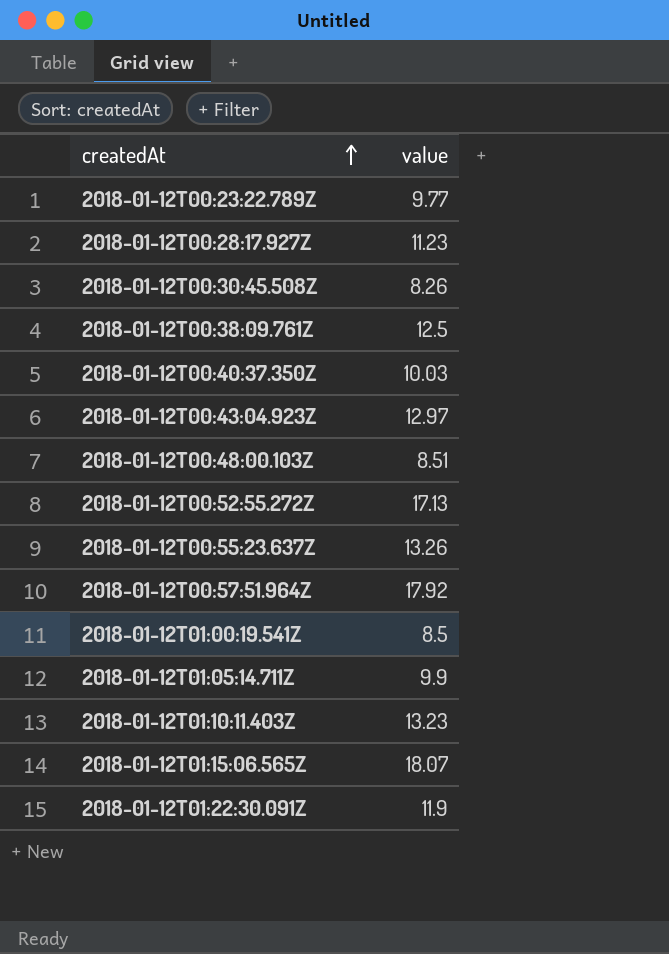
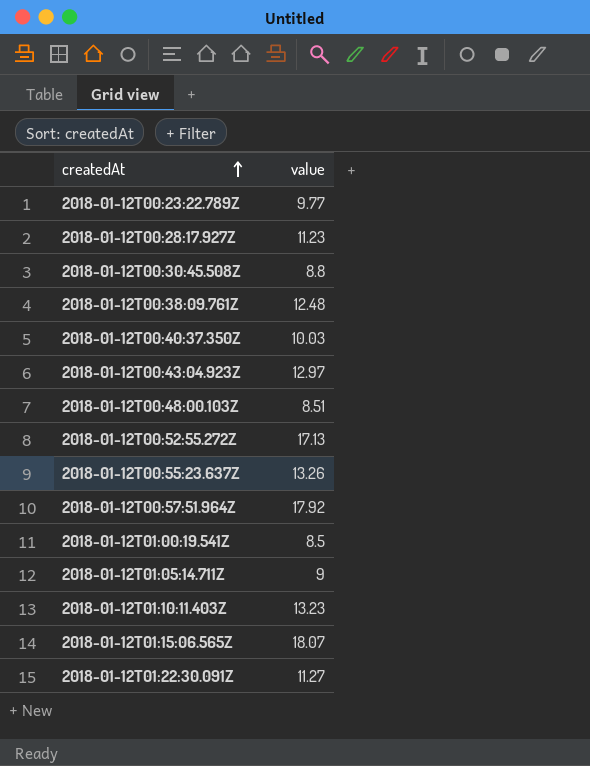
2018-01-12T00:30:45.508Z | value: 8.26 -> 8.8
2018-01-12T00:38:09.761Z | value: 12.5 -> 12.48
2018-01-12T01:05:14.711Z | value: 9.9 -> 9
2018-01-12T01:22:30.091Z | value: 11.9 -> 11.27

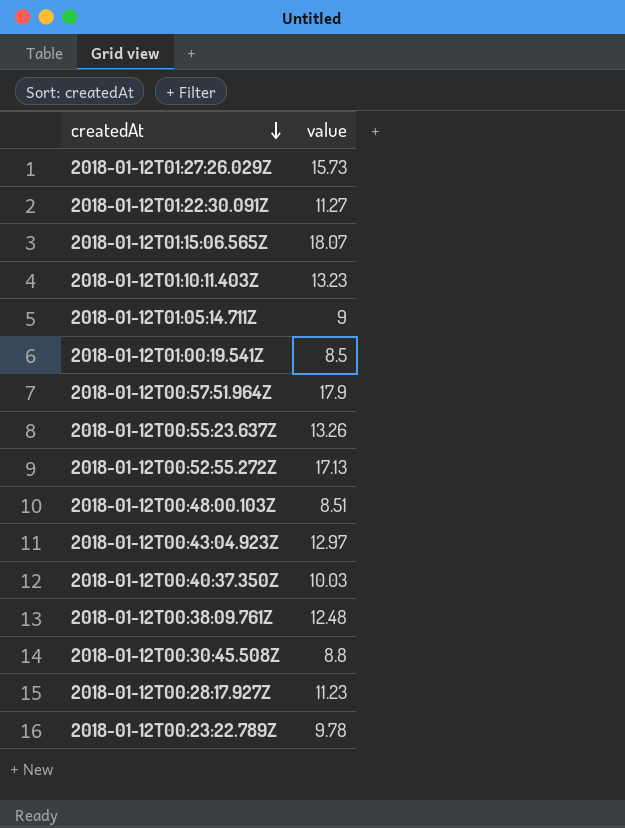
row order: createdAt ascending -> createdAt descending
row 2018-01-12T01:27:26.029Z: none -> 15.73
2018-01-12T00:57:51.964Z | value: 17.92 -> 17.9
2018-01-12T00:23:22.789Z | value: 9.77 -> 9.78

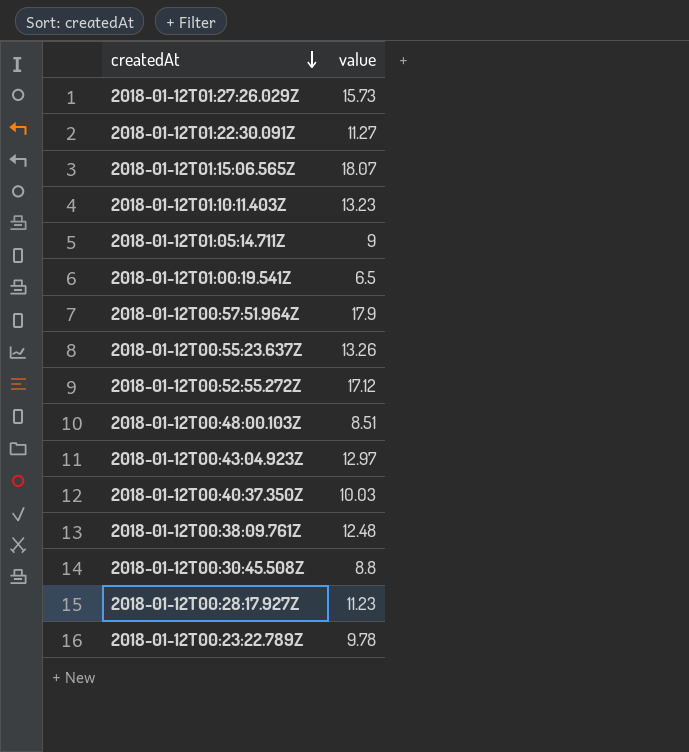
2018-01-12T01:00:19.541Z | value: 8.5 -> 6.5
2018-01-12T00:52:55.272Z | value: 17.13 -> 17.12

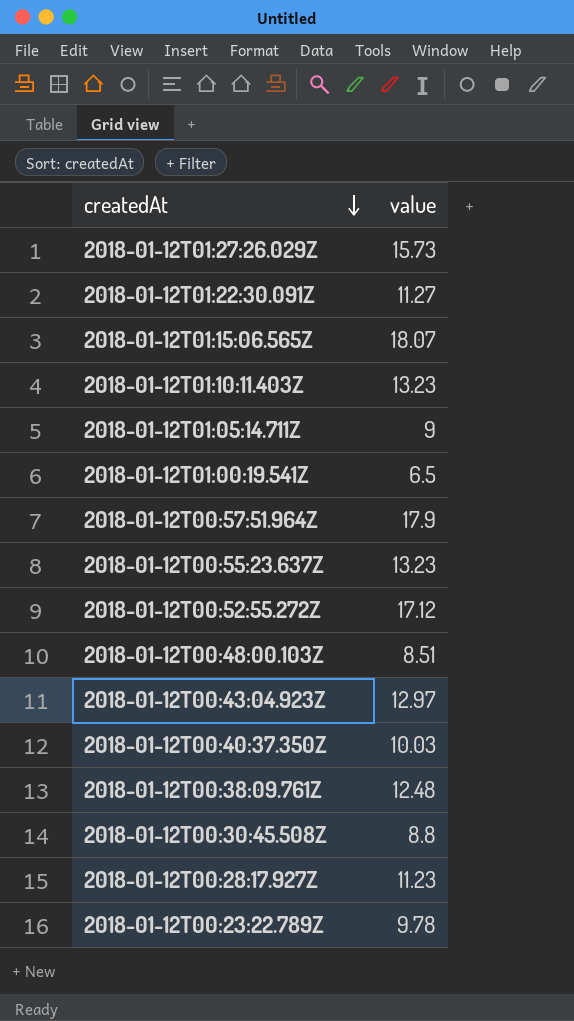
2018-01-12T00:55:23.637Z | value: 13.26 -> 13.23

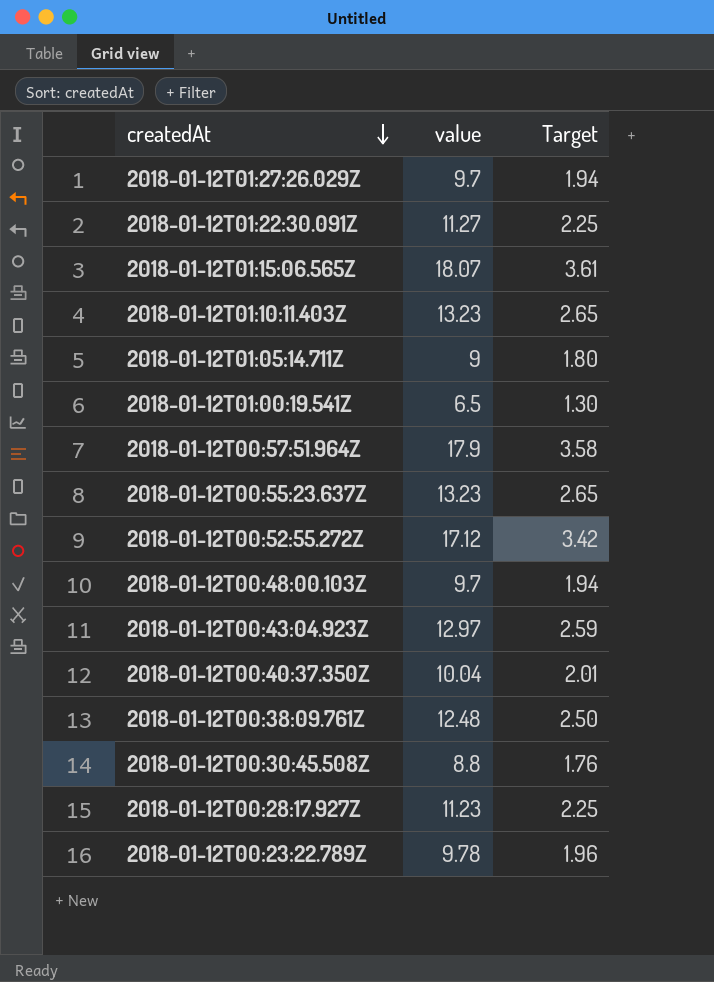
column Target | formula: none -> [value] * 0.2
2018-01-12T01:27:26.029Z | value: 15.73 -> 9.7
2018-01-12T00:48:00.103Z | value: 8.51 -> 9.7
2018-01-12T00:40:37.350Z | value: 10.03 -> 10.04

